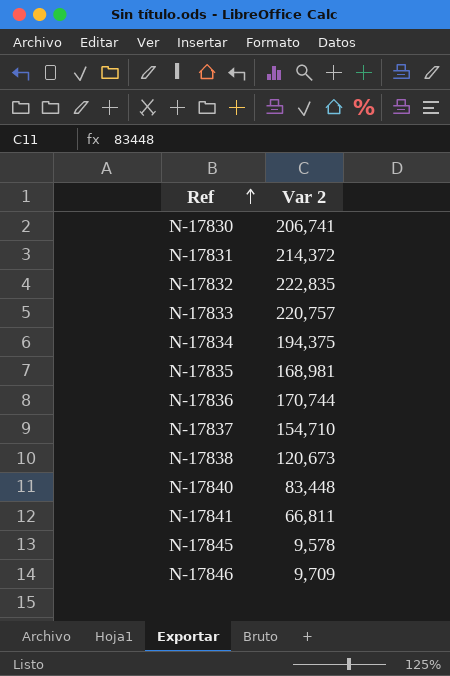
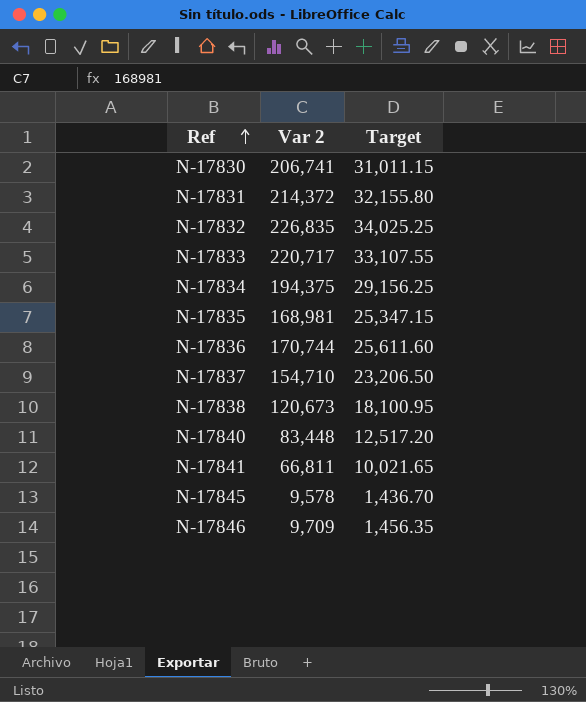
column Target | formula: none -> [Var 2] * 0.15
N-17832 | Var 2: 222,835 -> 226,835
N-17833 | Var 2: 220,757 -> 220,717

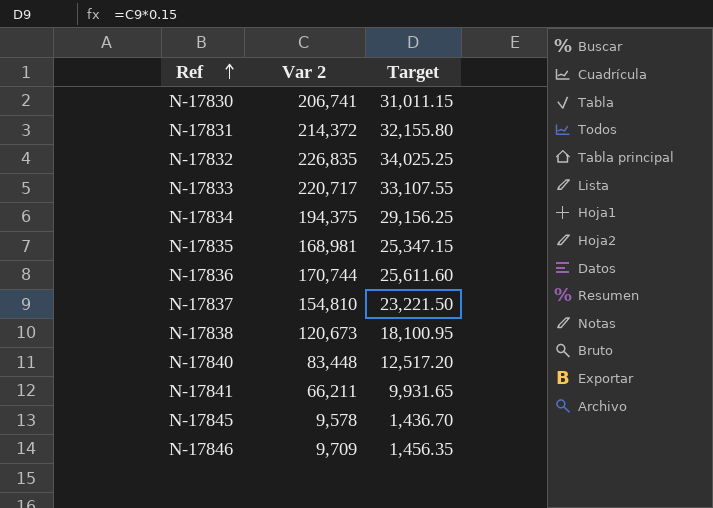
N-17837 | Var 2: 154,710 -> 154,810
N-17837 | Target: 23,206.50 -> 23,221.50
N-17841 | Var 2: 66,811 -> 66,211
N-17841 | Target: 10,021.65 -> 9,931.65

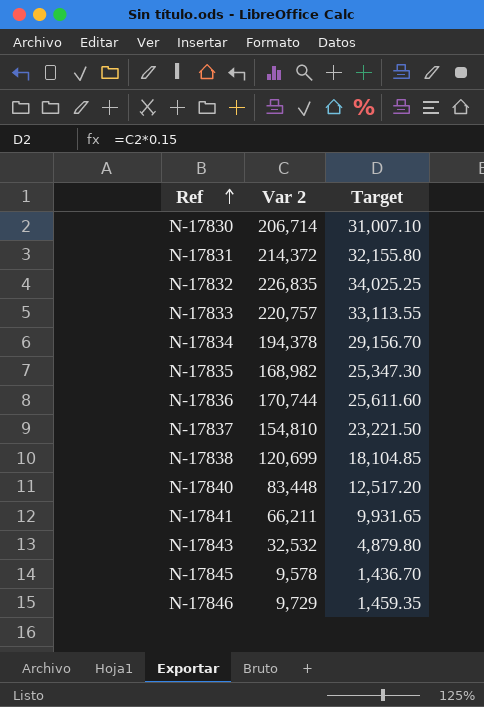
N-17830 | Var 2: 206,741 -> 206,714
N-17830 | Target: 31,011.15 -> 31,007.10
N-17833 | Var 2: 220,717 -> 220,757
N-17833 | Target: 33,107.55 -> 33,113.55
N-17834 | Var 2: 194,375 -> 194,378
N-17834 | Target: 29,156.25 -> 29,156.70
N-17835 | Var 2: 168,981 -> 168,982
N-17835 | Target: 25,347.15 -> 25,347.30
N-17838 | Var 2: 120,673 -> 120,699
N-17838 | Target: 18,100.95 -> 18,104.85
row N-17843: none -> 32,532 | 4,879.80
N-17846 | Var 2: 9,709 -> 9,729
N-17846 | Target: 1,456.35 -> 1,459.35

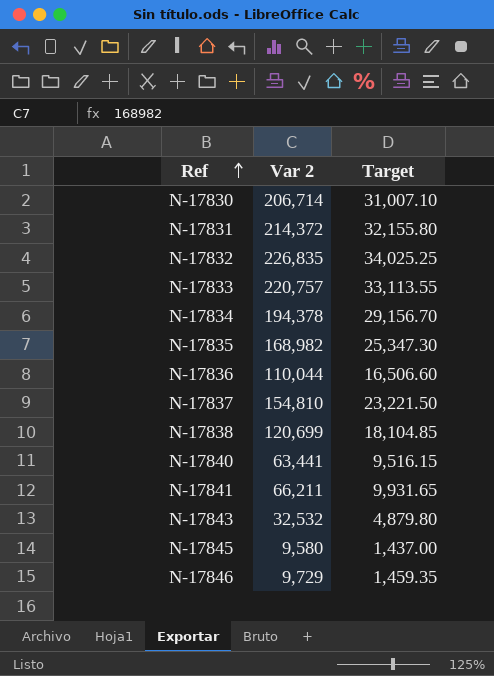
N-17836 | Var 2: 170,744 -> 110,044
N-17836 | Target: 25,611.60 -> 16,506.60
N-17840 | Var 2: 83,448 -> 63,441
N-17840 | Target: 12,517.20 -> 9,516.15
N-17845 | Var 2: 9,578 -> 9,580
N-17845 | Target: 1,436.70 -> 1,437.00

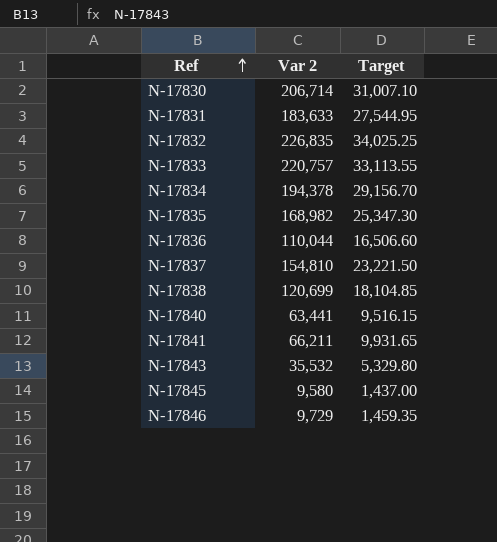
N-17831 | Var 2: 214,372 -> 183,633
N-17831 | Target: 32,155.80 -> 27,544.95
N-17843 | Var 2: 32,532 -> 35,532
N-17843 | Target: 4,879.80 -> 5,329.80

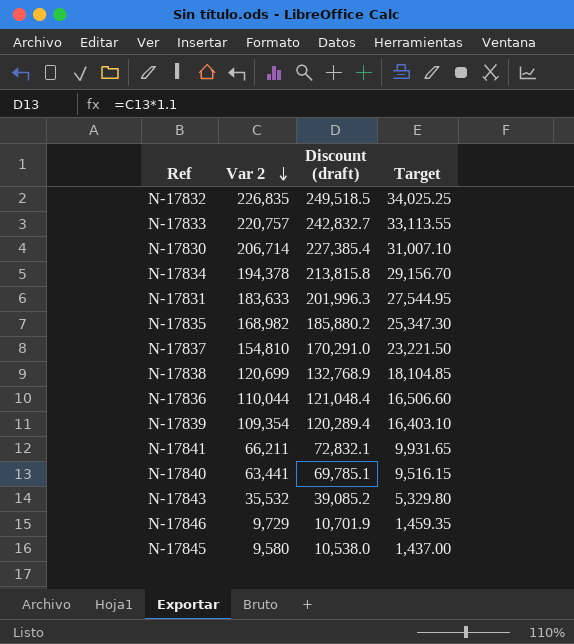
row order: Ref ascending -> Var 2 descending
column Discount (draft) | formula: none -> [Var 2] * 1.1
row N-17839: none -> 109,354 | 120,289.4 | 16,403.10

